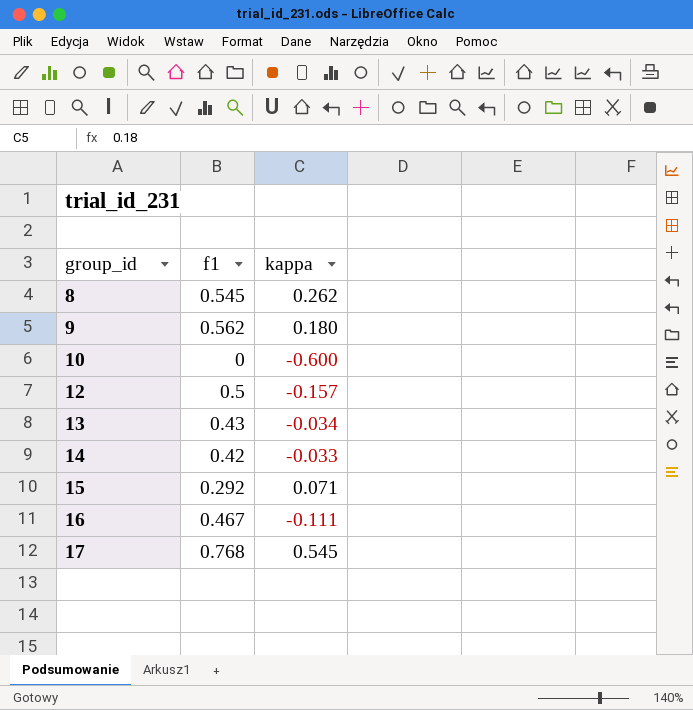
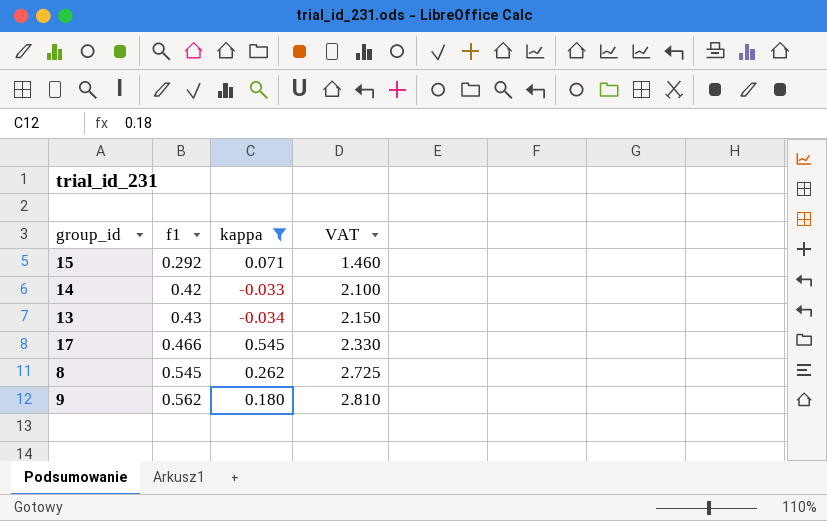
filter: none -> kappa >= -0.034
row order: group_id ascending -> f1 ascending
column VAT | formula: none -> [f1] * 5
17 | f1: 0.768 -> 0.466

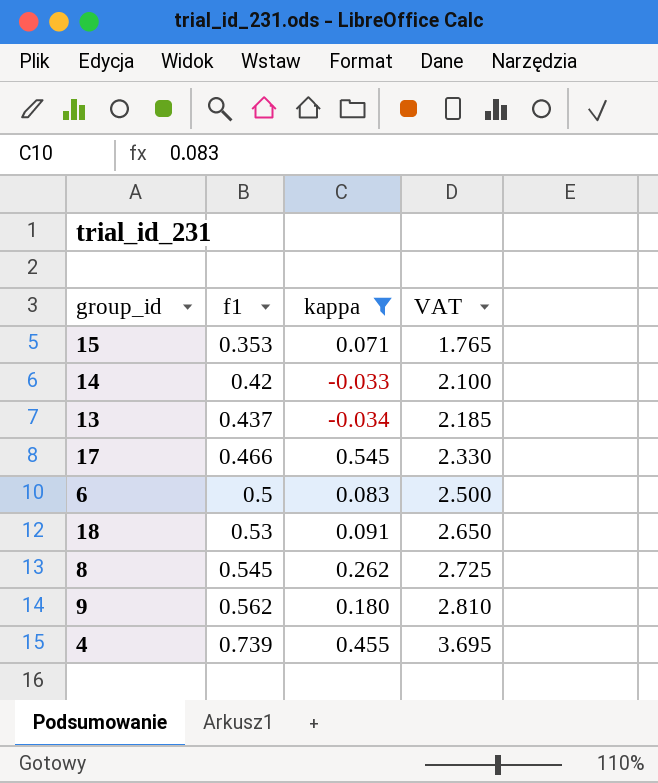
15 | f1: 0.292 -> 0.353
15 | VAT: 1.460 -> 1.765
13 | f1: 0.43 -> 0.437
13 | VAT: 2.150 -> 2.185
row 6: none -> 0.5 | 0.083 | 2.500
row 18: none -> 0.53 | 0.091 | 2.650
row 4: none -> 0.739 | 0.455 | 3.695

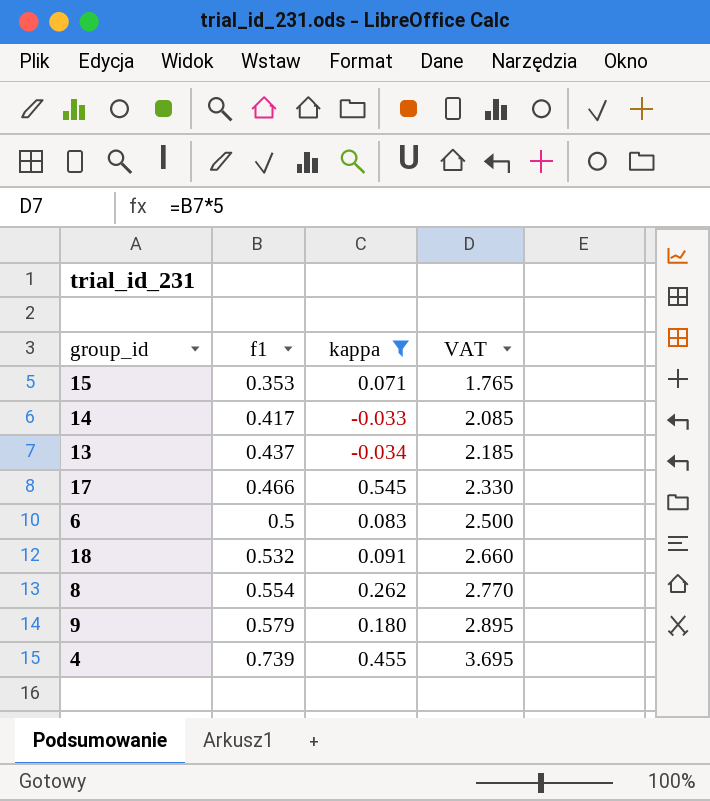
14 | f1: 0.42 -> 0.417
14 | VAT: 2.100 -> 2.085
18 | f1: 0.53 -> 0.532
18 | VAT: 2.650 -> 2.660
8 | f1: 0.545 -> 0.554
8 | VAT: 2.725 -> 2.770
9 | f1: 0.562 -> 0.579
9 | VAT: 2.810 -> 2.895

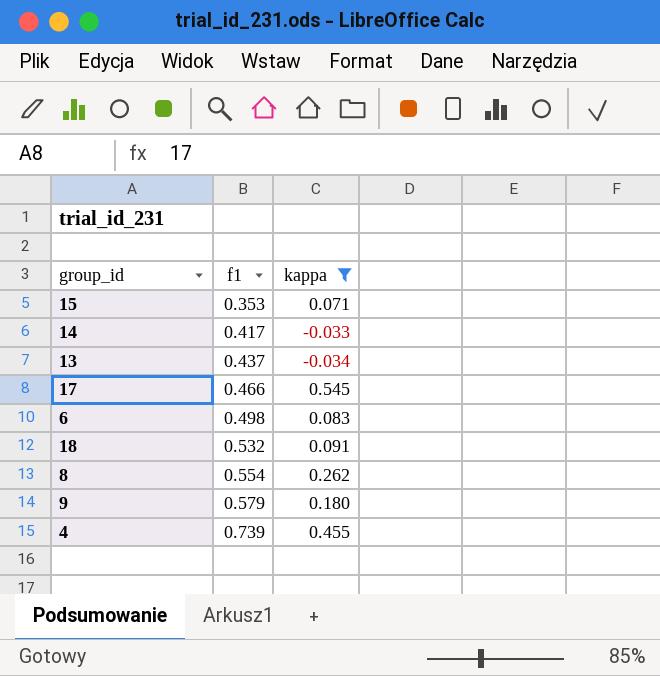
column VAT | formula: [f1] * 5 -> none
6 | f1: 0.5 -> 0.498

